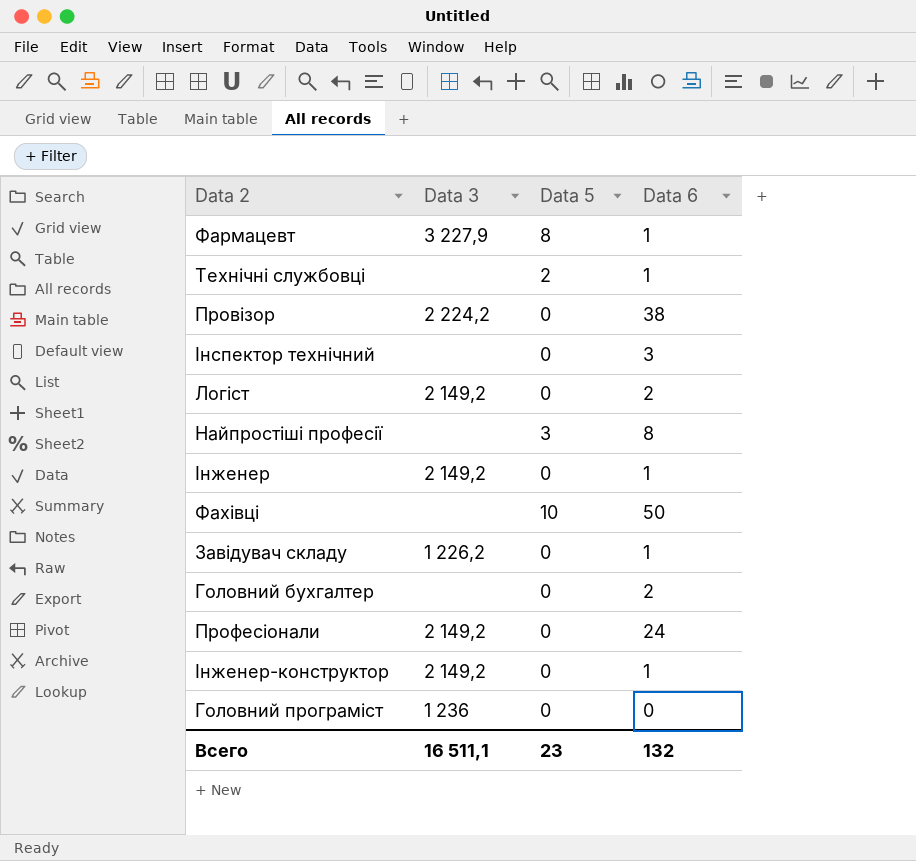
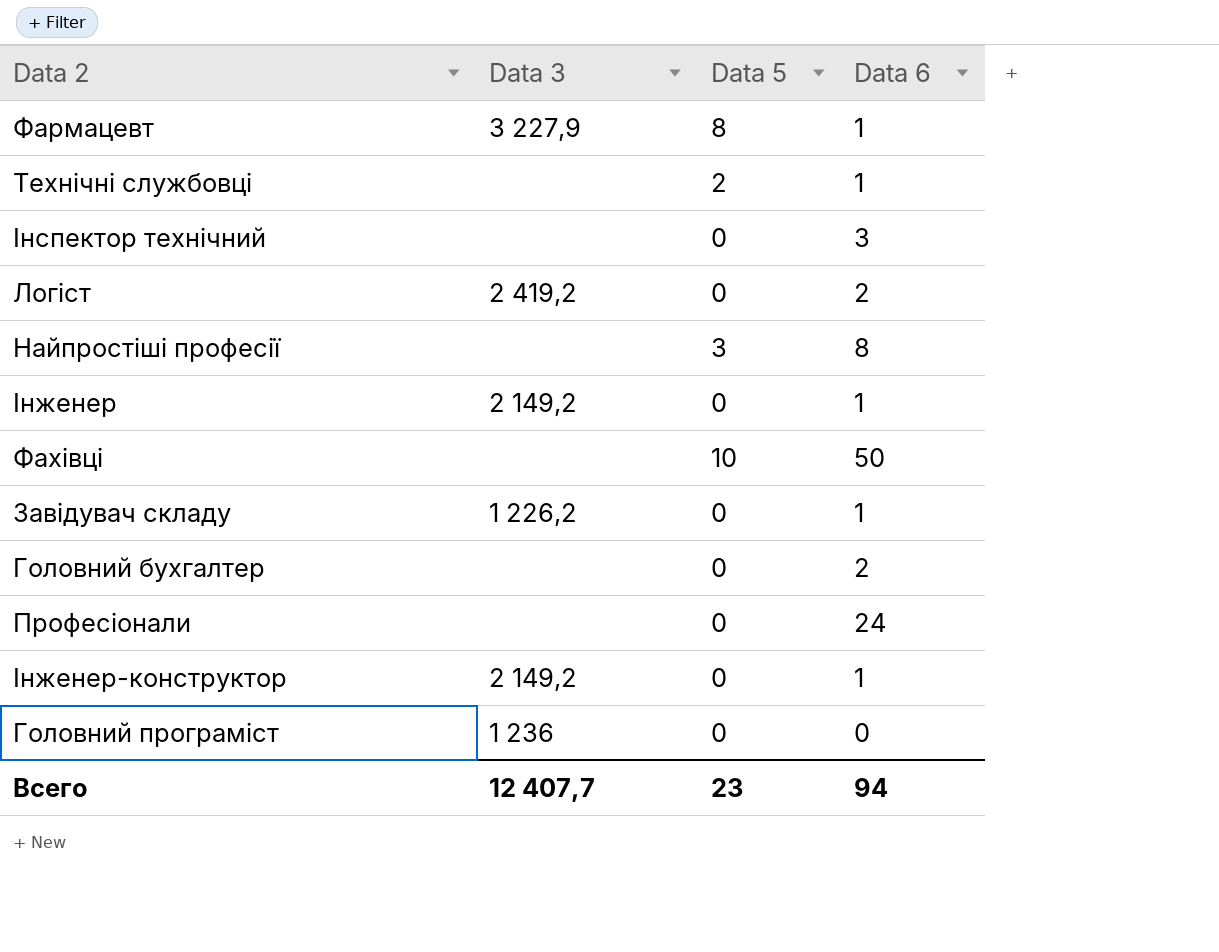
row Провізор: 2 224,2 | 0 | 38 -> none
Логіст | Data 3: 2 149,2 -> 2 419,2
Професіонали | Data 3: 2 149,2 -> none
Всего | Data 3: 16 511,1 -> 12 407,7
Всего | Data 6: 132 -> 94

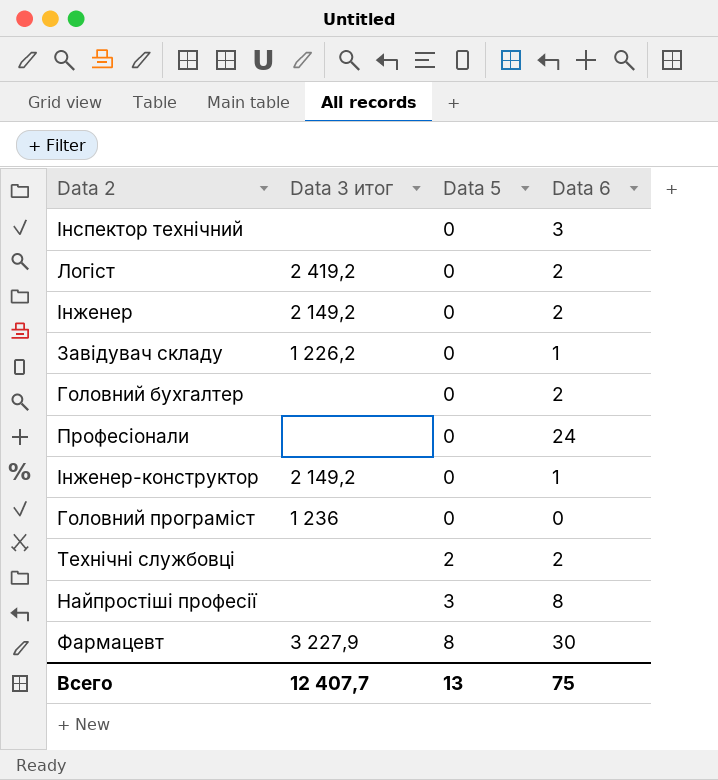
row order: none -> Data 5 ascending
column name: Data 3 -> Data 3 итог
row Фахівці: none | 10 | 50 -> none
Інженер | Data 6: 1 -> 2
Технічні службовці | Data 6: 1 -> 2
Фармацевт | Data 6: 1 -> 30
Всего | Data 5: 23 -> 13
Всего | Data 6: 94 -> 75

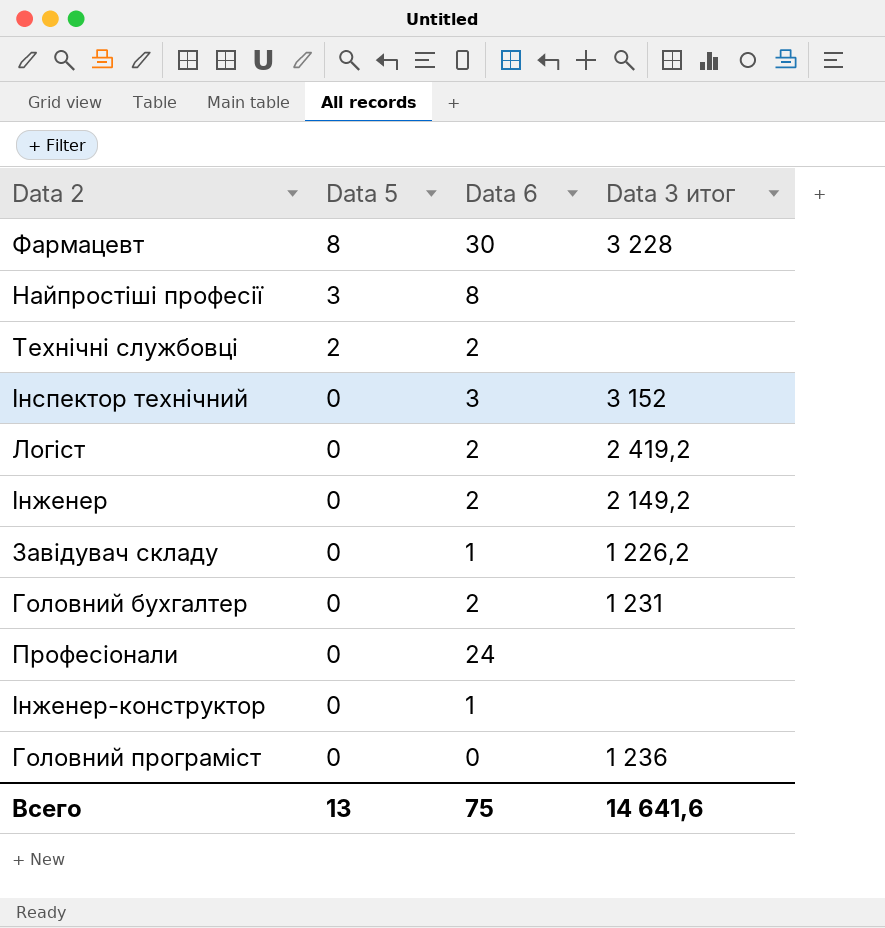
row order: Data 5 ascending -> Data 5 descending
column Data 3 итог | position: 2 -> 4
Фармацевт | Data 3 итог: 3 227,9 -> 3 228
Інспектор технічний | Data 3 итог: none -> 3 152
Головний бухгалтер | Data 3 итог: none -> 1 231
Інженер-конструктор | Data 3 итог: 2 149,2 -> none
Всего | Data 3 итог: 12 407,7 -> 14 641,6

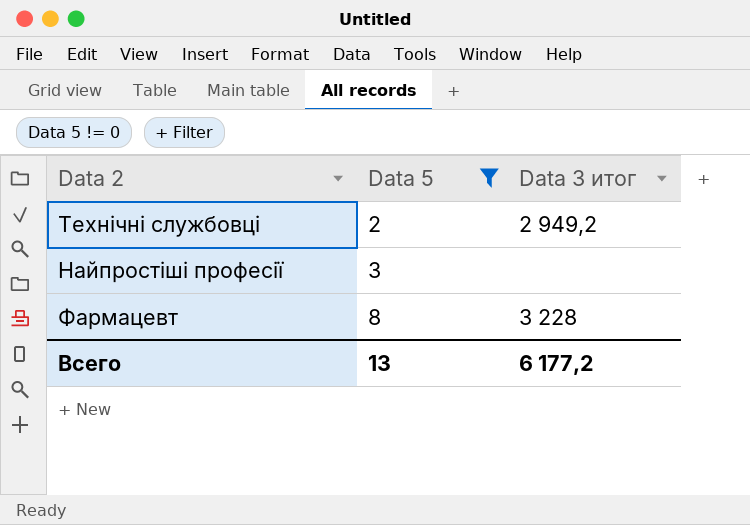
filter: none -> Data 5 != 0
row order: Data 5 descending -> Data 5 ascending
column Data 6 | position: 3 -> none
Технічні службовці | Data 3 итог: none -> 2 949,2
Всего | Data 3 итог: 14 641,6 -> 6 177,2

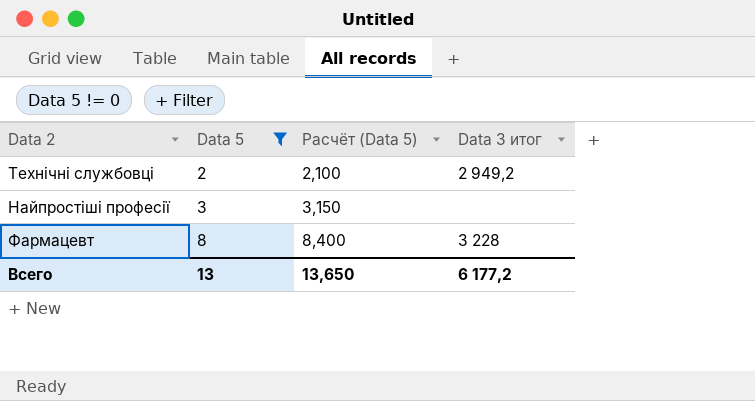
column Расчёт (Data 5) | formula: none -> [Data 5] * 1,05

